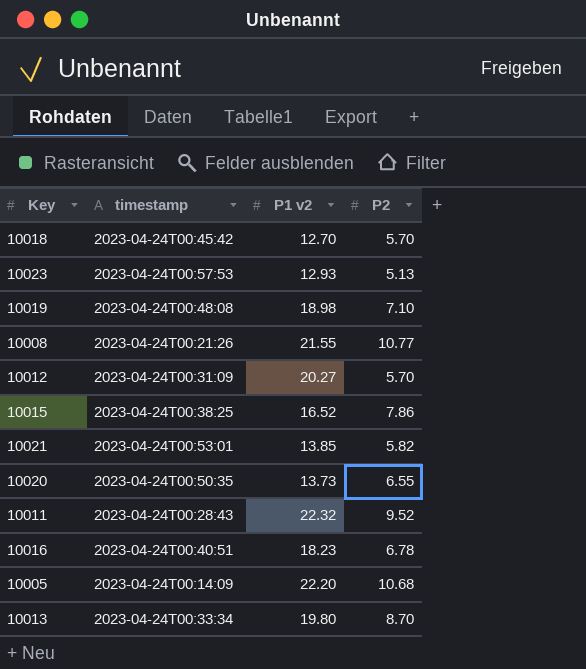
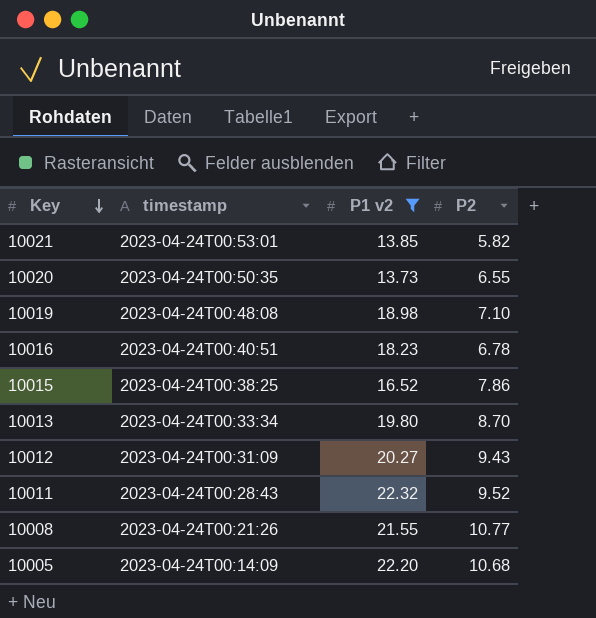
filter: none -> P1 v2 >= 13.73
row order: none -> Key descending
10012 | P2: 5.70 -> 9.43

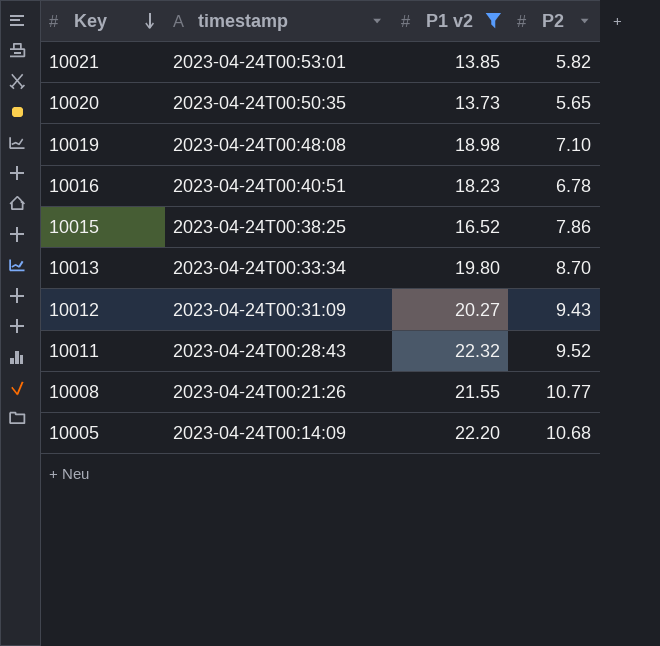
10020 | P2: 6.55 -> 5.65

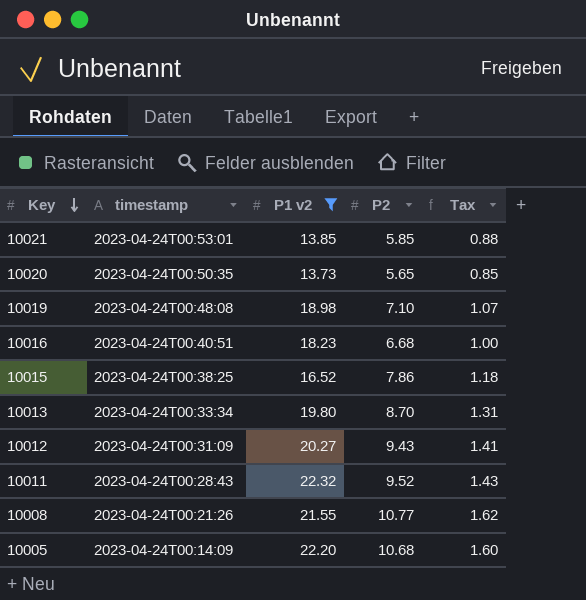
column Tax | formula: none -> [P2] * 0.15
10021 | P2: 5.82 -> 5.85
10016 | P2: 6.78 -> 6.68

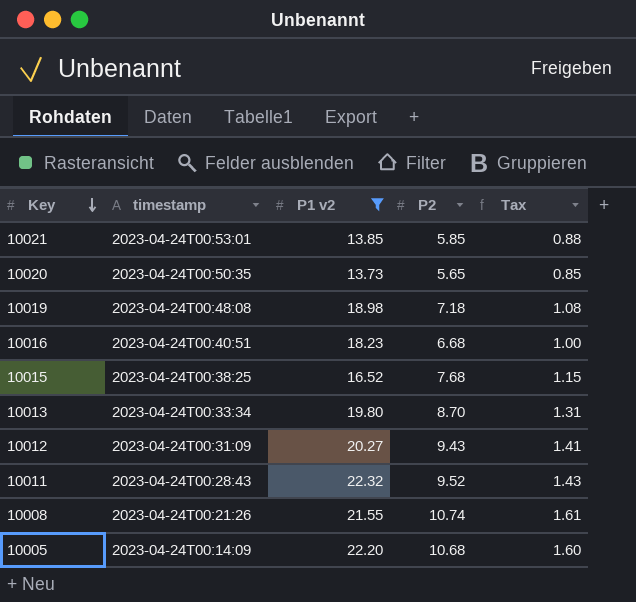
10019 | P2: 7.10 -> 7.18
10019 | Tax: 1.07 -> 1.08
10015 | P2: 7.86 -> 7.68
10015 | Tax: 1.18 -> 1.15
10008 | P2: 10.77 -> 10.74
10008 | Tax: 1.62 -> 1.61

